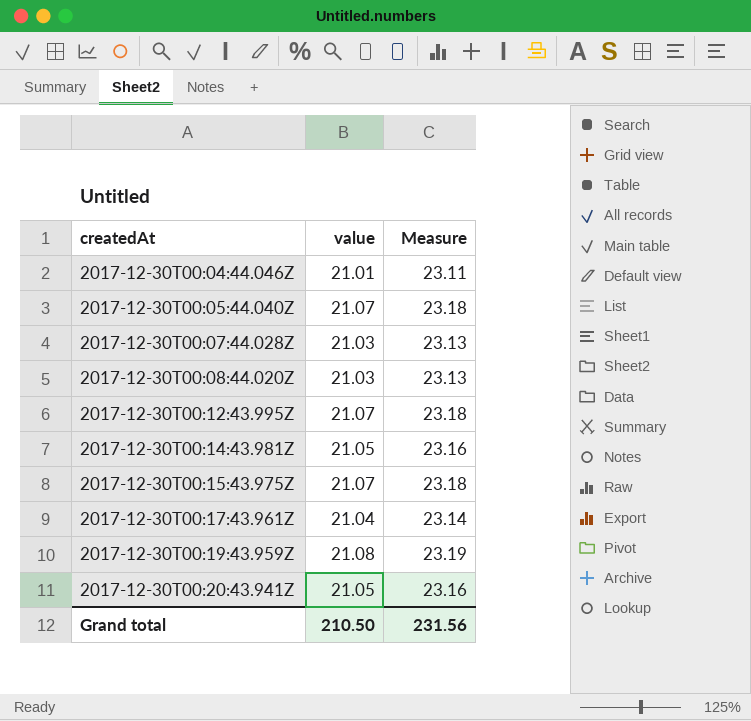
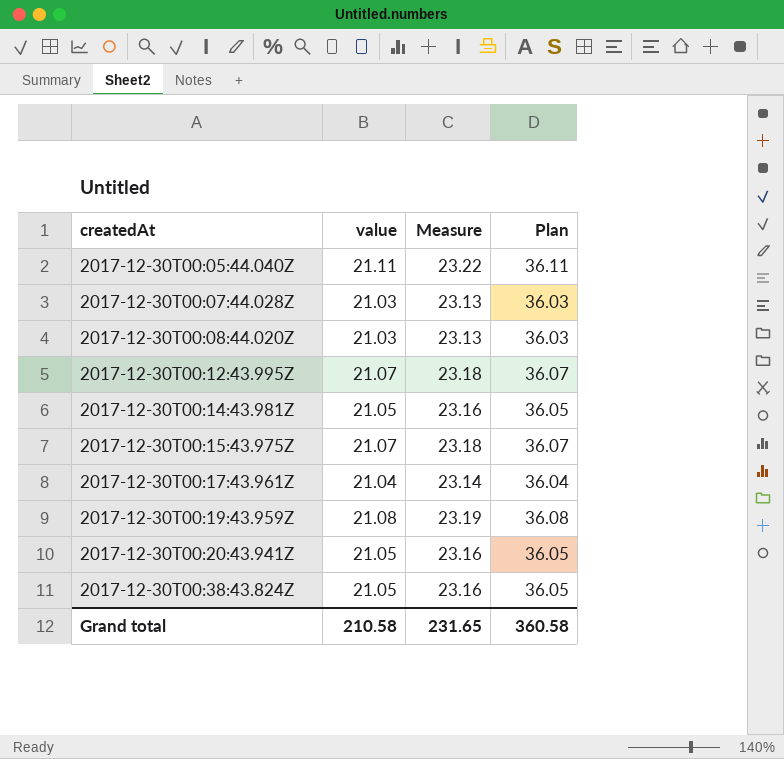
column Plan | formula: none -> [value] + 15
row 2017-12-30T00:04:44.046Z: 21.01 | 23.11 -> none
2017-12-30T00:05:44.040Z | value: 21.07 -> 21.11
2017-12-30T00:05:44.040Z | Measure: 23.18 -> 23.22
row 2017-12-30T00:38:43.824Z: none -> 21.05 | 23.16 | 36.05
Grand total | value: 210.50 -> 210.58
Grand total | Measure: 231.56 -> 231.65

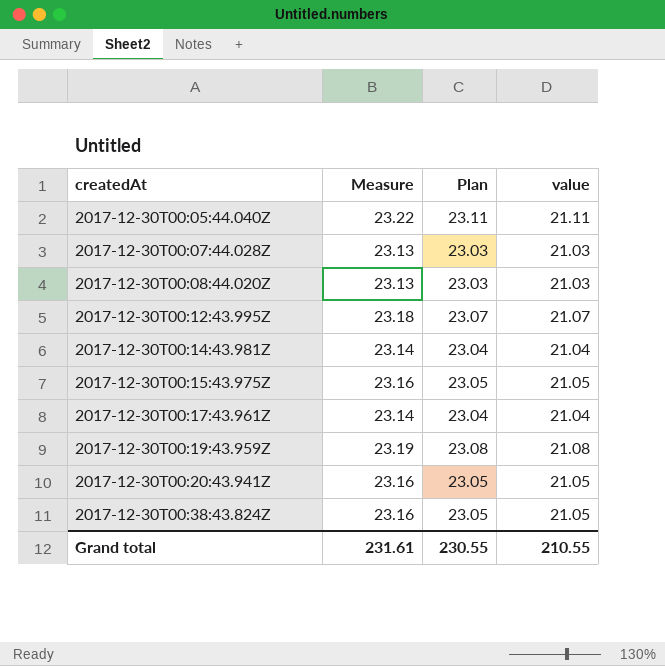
column Plan | formula: [value] + 15 -> [value] + 2
column value | position: 2 -> 4
2017-12-30T00:14:43.981Z | Measure: 23.16 -> 23.14
2017-12-30T00:14:43.981Z | value: 21.05 -> 21.04
2017-12-30T00:15:43.975Z | Measure: 23.18 -> 23.16
2017-12-30T00:15:43.975Z | value: 21.07 -> 21.05
Grand total | Measure: 231.65 -> 231.61
Grand total | Plan: 360.58 -> 230.55
Grand total | value: 210.58 -> 210.55

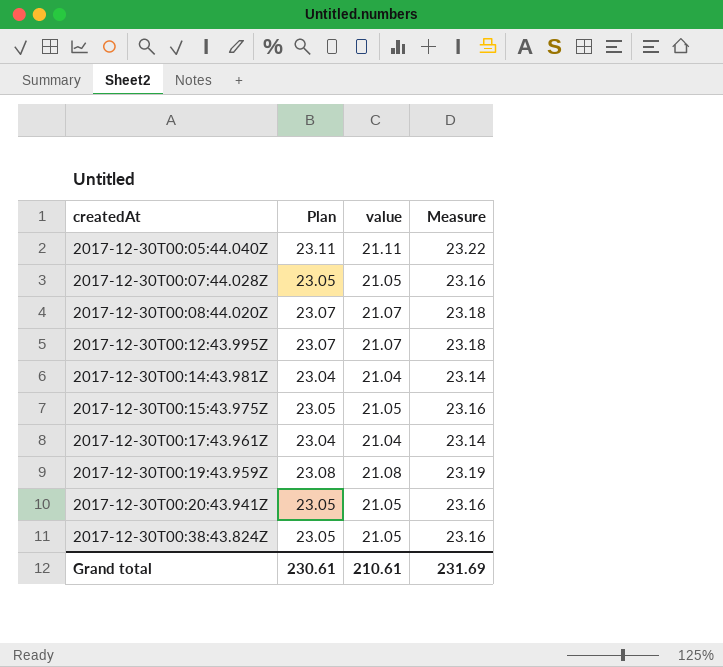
column Measure | position: 2 -> 4
2017-12-30T00:07:44.028Z | Plan: 23.03 -> 23.05
2017-12-30T00:07:44.028Z | value: 21.03 -> 21.05
2017-12-30T00:07:44.028Z | Measure: 23.13 -> 23.16
2017-12-30T00:08:44.020Z | Plan: 23.03 -> 23.07
2017-12-30T00:08:44.020Z | value: 21.03 -> 21.07
2017-12-30T00:08:44.020Z | Measure: 23.13 -> 23.18
Grand total | Plan: 230.55 -> 230.61
Grand total | value: 210.55 -> 210.61
Grand total | Measure: 231.61 -> 231.69

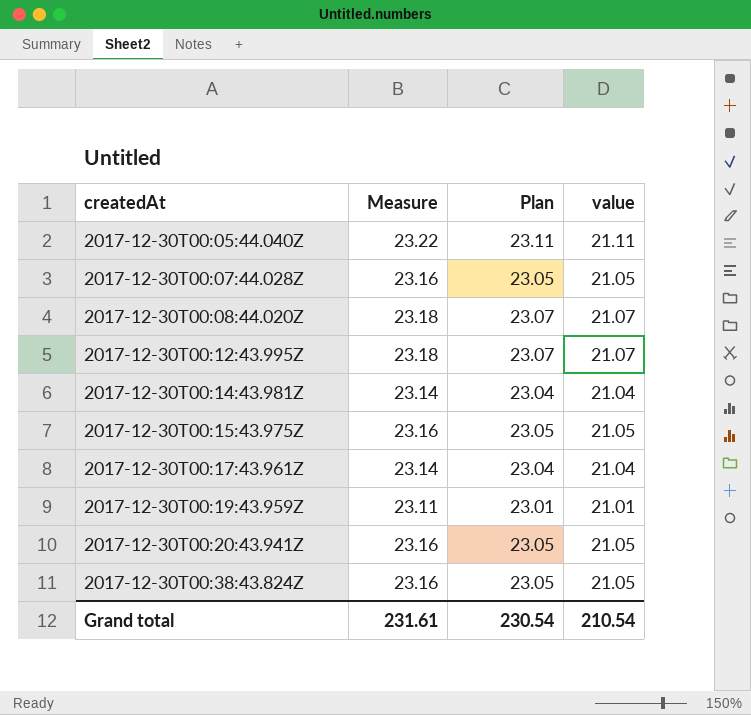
column Measure | position: 4 -> 2
2017-12-30T00:19:43.959Z | Measure: 23.19 -> 23.11
2017-12-30T00:19:43.959Z | Plan: 23.08 -> 23.01
2017-12-30T00:19:43.959Z | value: 21.08 -> 21.01
Grand total | Measure: 231.69 -> 231.61
Grand total | Plan: 230.61 -> 230.54
Grand total | value: 210.61 -> 210.54

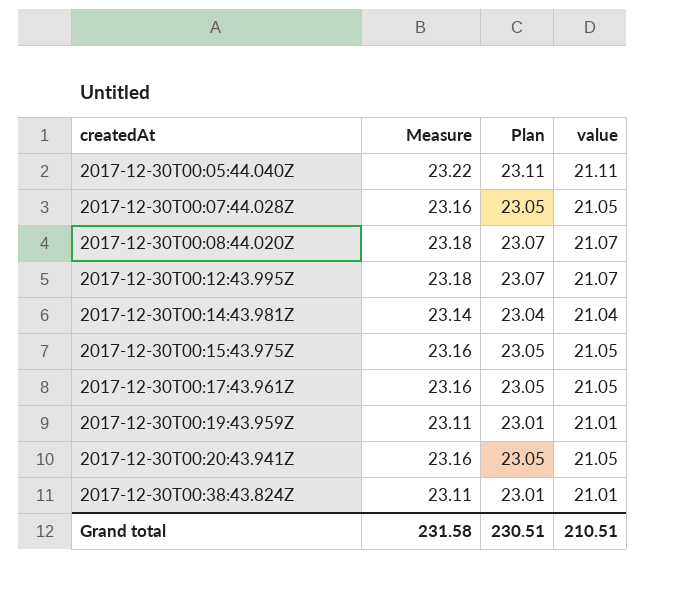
2017-12-30T00:17:43.961Z | Measure: 23.14 -> 23.16
2017-12-30T00:17:43.961Z | Plan: 23.04 -> 23.05
2017-12-30T00:17:43.961Z | value: 21.04 -> 21.05
2017-12-30T00:38:43.824Z | Measure: 23.16 -> 23.11
2017-12-30T00:38:43.824Z | Plan: 23.05 -> 23.01
2017-12-30T00:38:43.824Z | value: 21.05 -> 21.01
Grand total | Measure: 231.61 -> 231.58
Grand total | Plan: 230.54 -> 230.51
Grand total | value: 210.54 -> 210.51

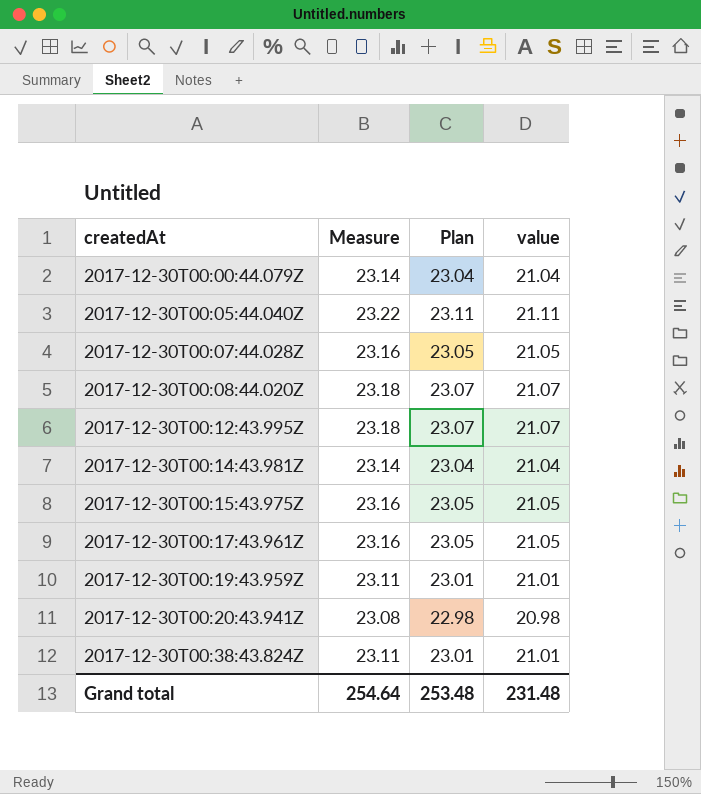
row 2017-12-30T00:00:44.079Z: none -> 23.14 | 23.04 | 21.04
2017-12-30T00:20:43.941Z | Measure: 23.16 -> 23.08
2017-12-30T00:20:43.941Z | Plan: 23.05 -> 22.98
2017-12-30T00:20:43.941Z | value: 21.05 -> 20.98
Grand total | Measure: 231.58 -> 254.64
Grand total | Plan: 230.51 -> 253.48
Grand total | value: 210.51 -> 231.48

